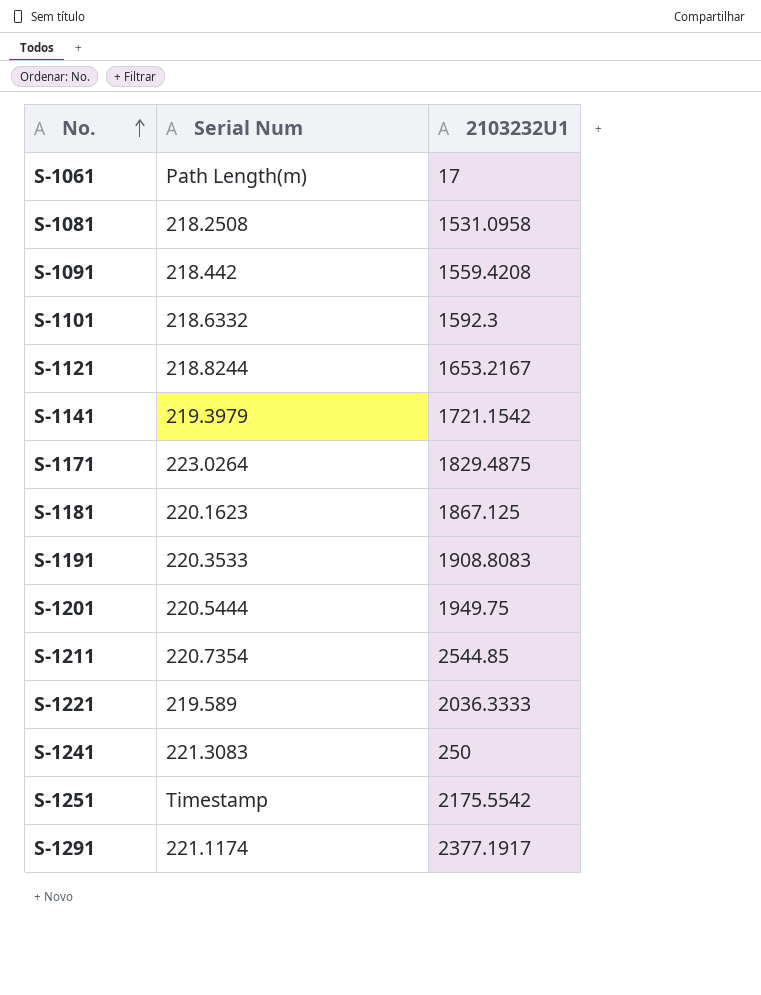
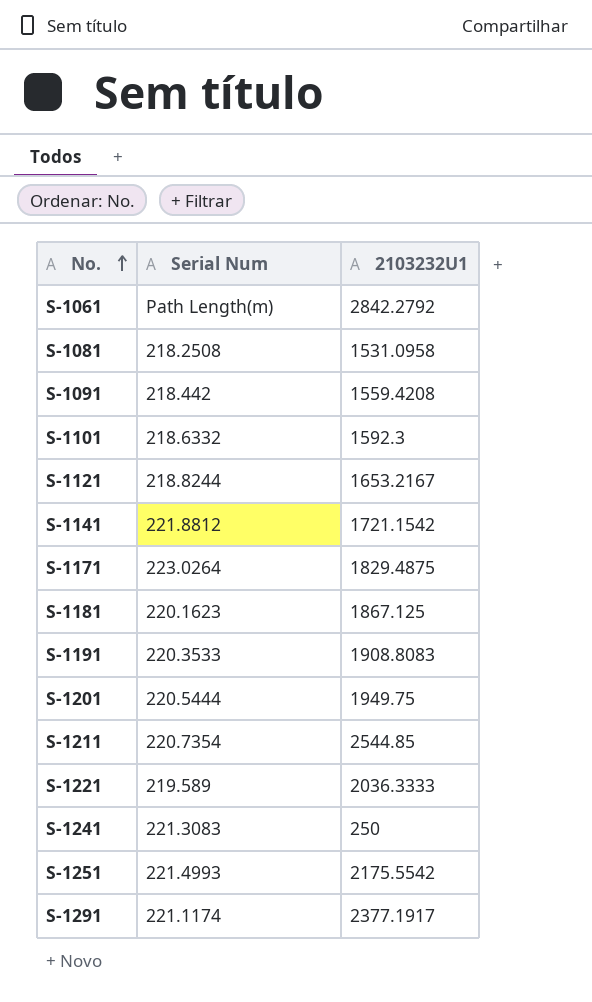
S-1061 | 2103232U1: 17 -> 2842.2792
S-1141 | Serial Num: 219.3979 -> 221.8812
S-1251 | Serial Num: Timestamp -> 221.4993

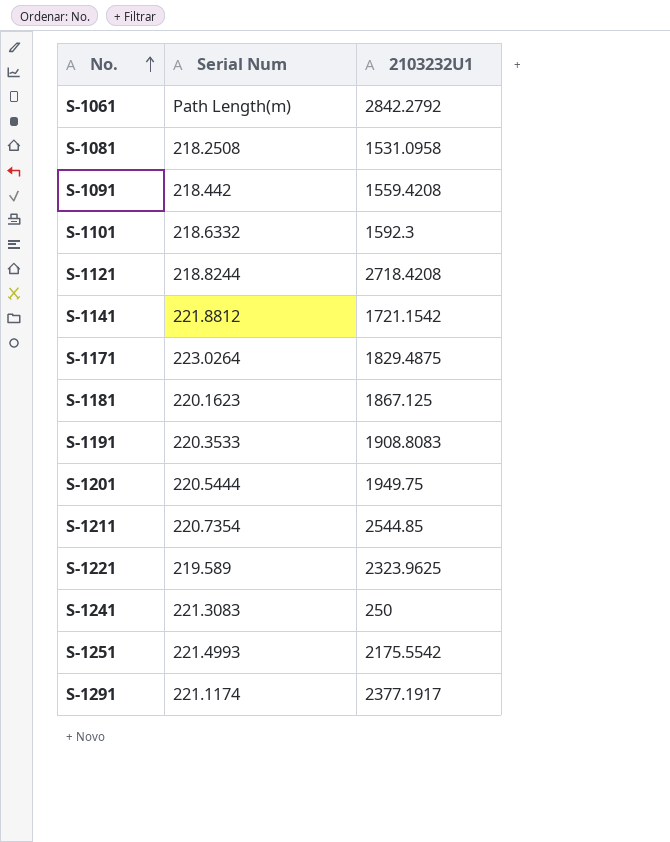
S-1121 | 2103232U1: 1653.2167 -> 2718.4208
S-1221 | 2103232U1: 2036.3333 -> 2323.9625

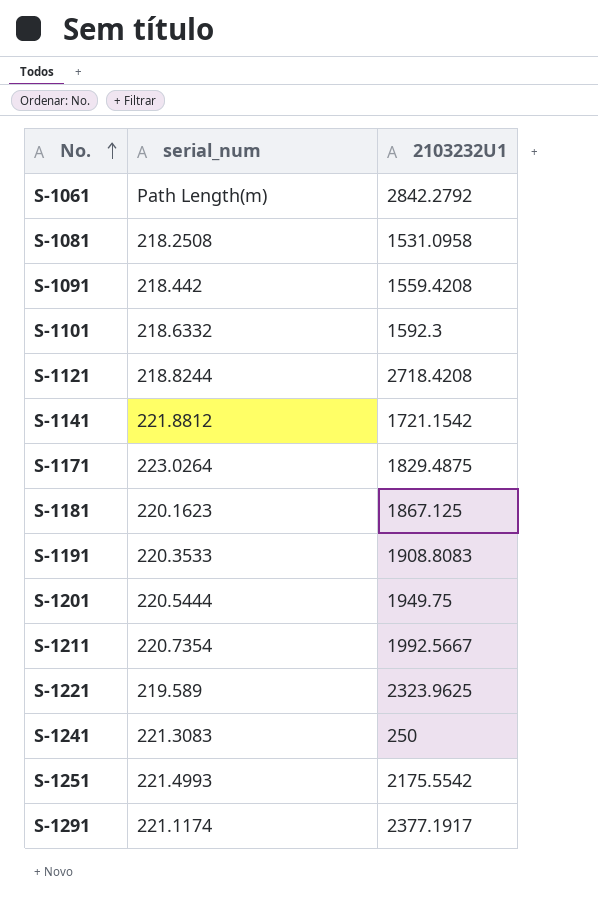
column name: Serial Num -> serial_num
S-1211 | 2103232U1: 2544.85 -> 1992.5667

